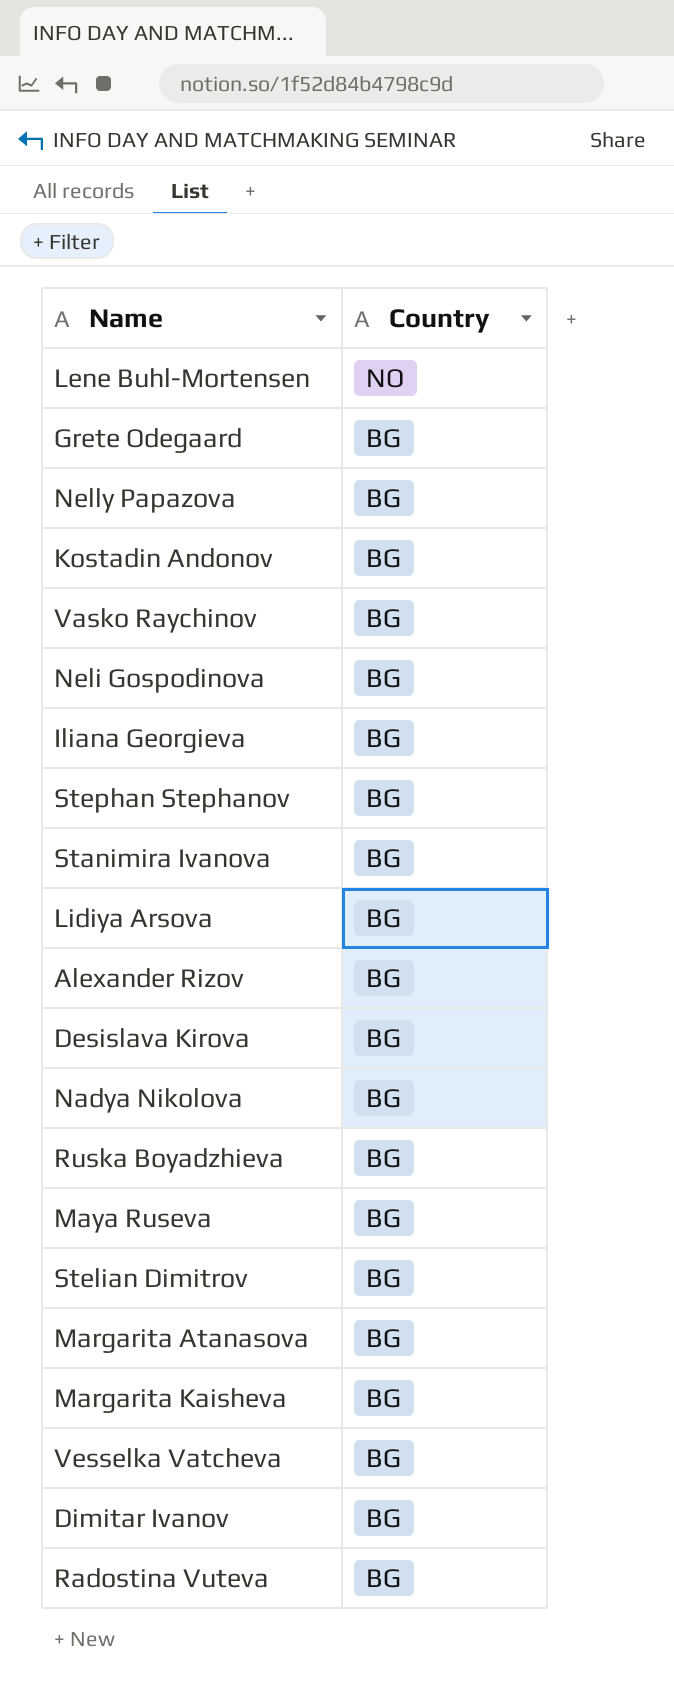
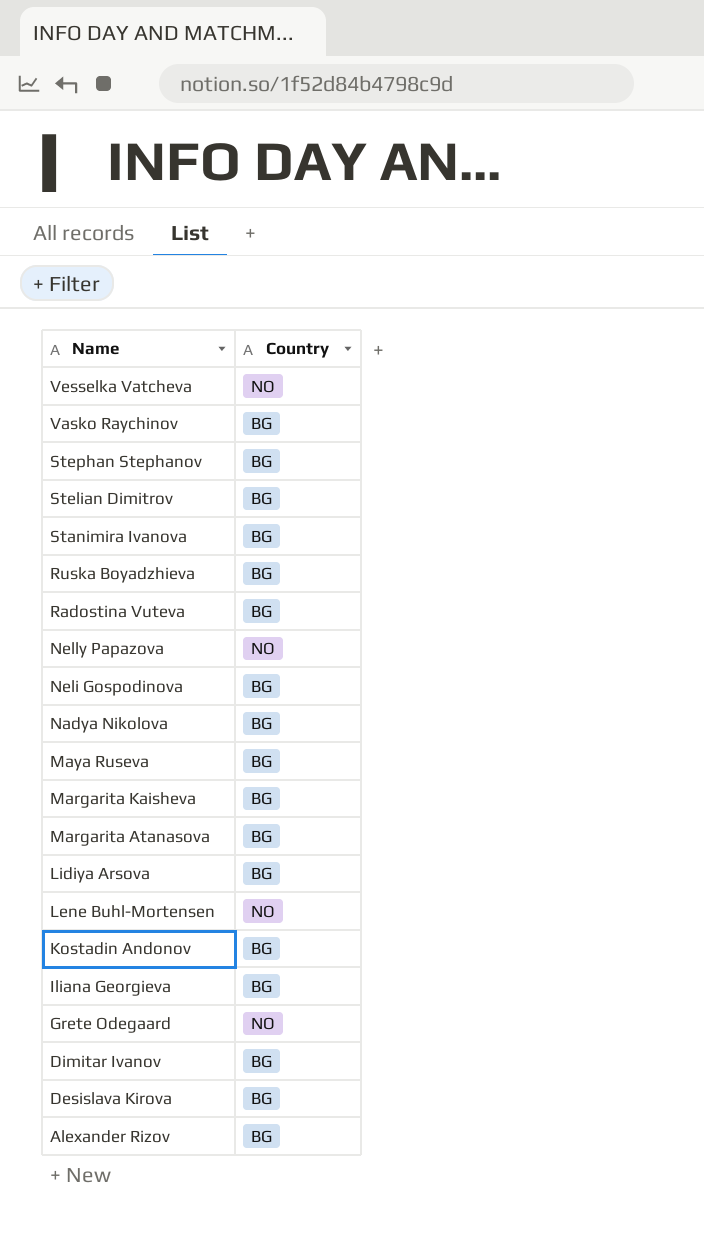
row order: Country descending -> Name descending
Vesselka Vatcheva | Country: BG -> NO
Nelly Papazova | Country: BG -> NO
Grete Odegaard | Country: BG -> NO

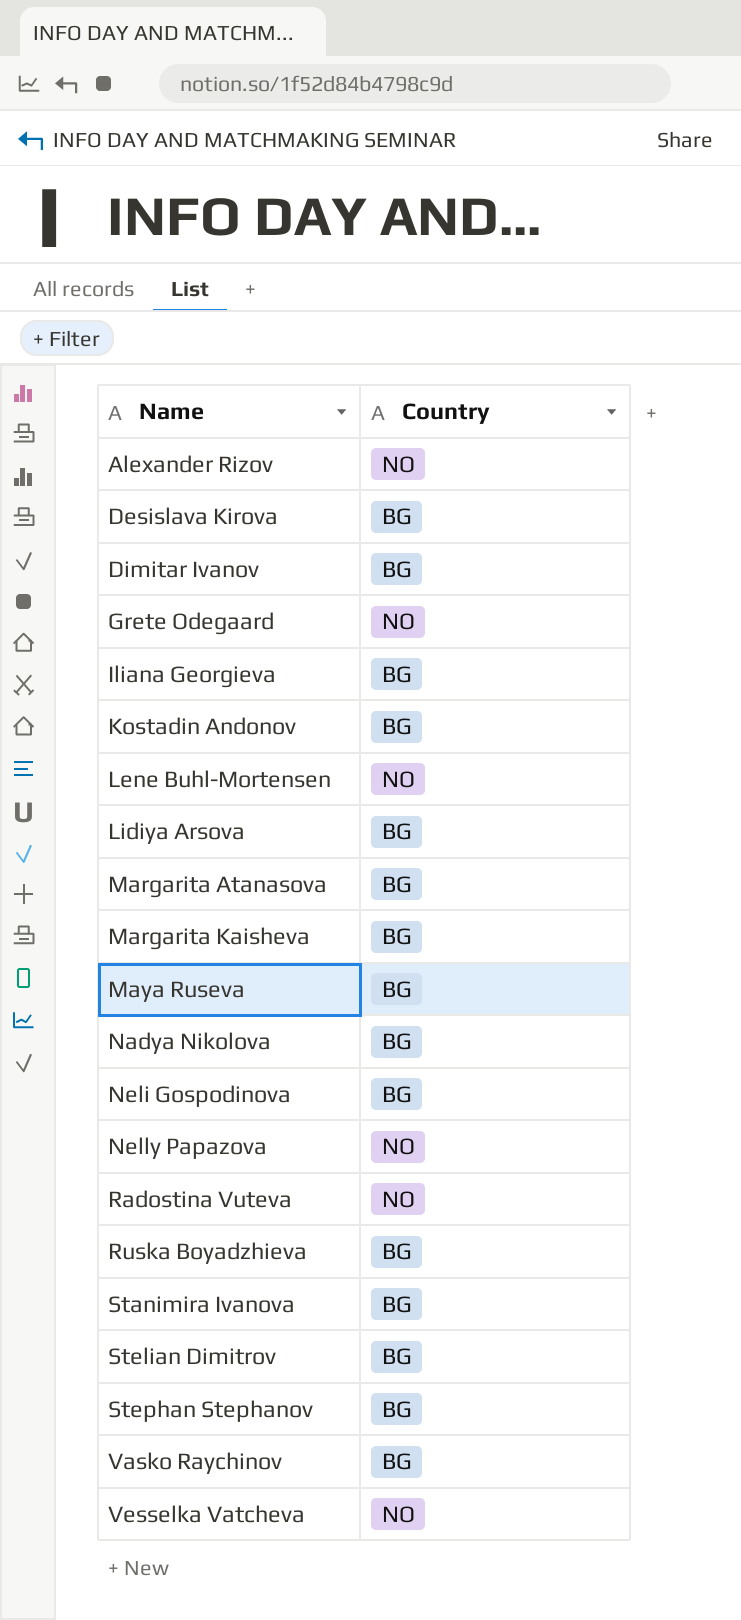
row order: Name descending -> Name ascending
Alexander Rizov | Country: BG -> NO
Radostina Vuteva | Country: BG -> NO

